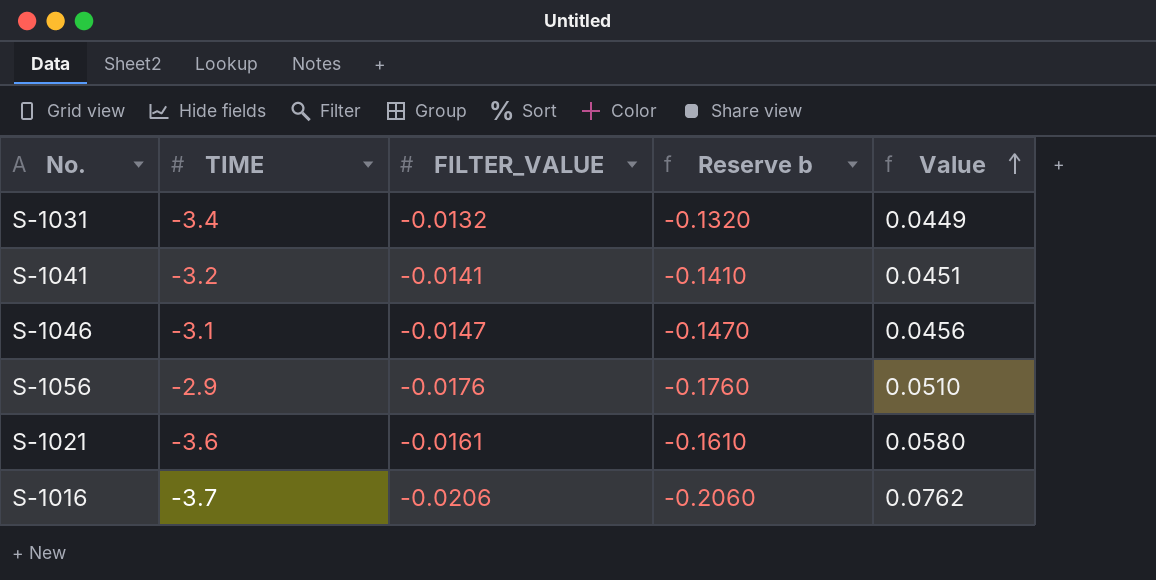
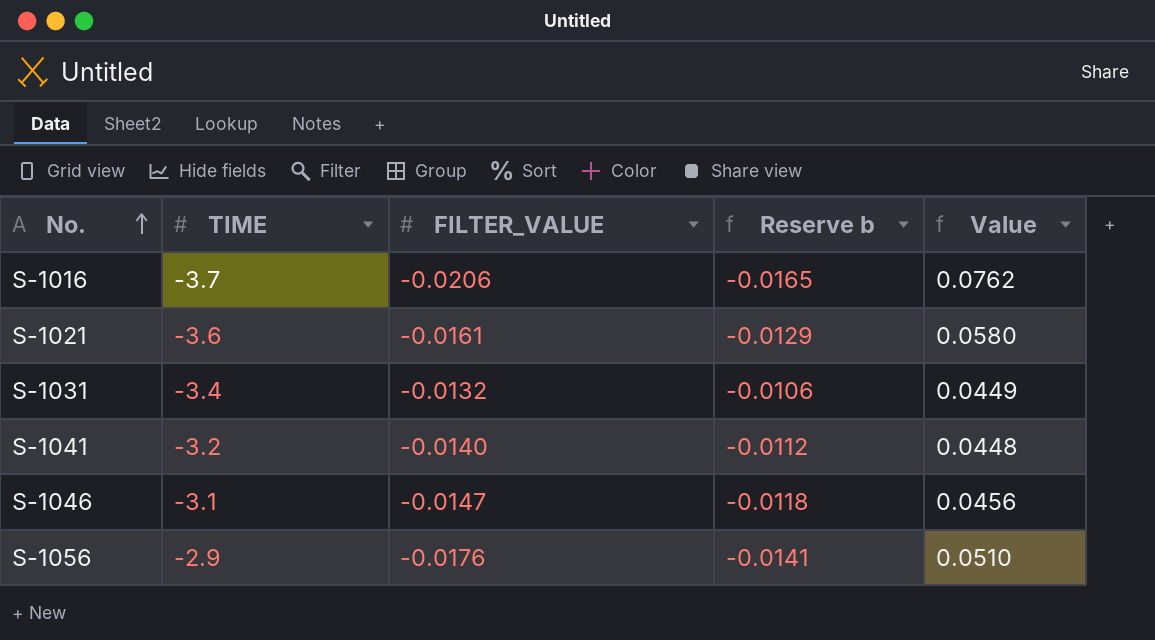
row order: Value ascending -> No. ascending
column Reserve b | formula: [FILTER_VALUE] * 10 -> [FILTER_VALUE] * 0.8
S-1041 | FILTER_VALUE: -0.0141 -> -0.0140
S-1041 | Value: 0.0451 -> 0.0448

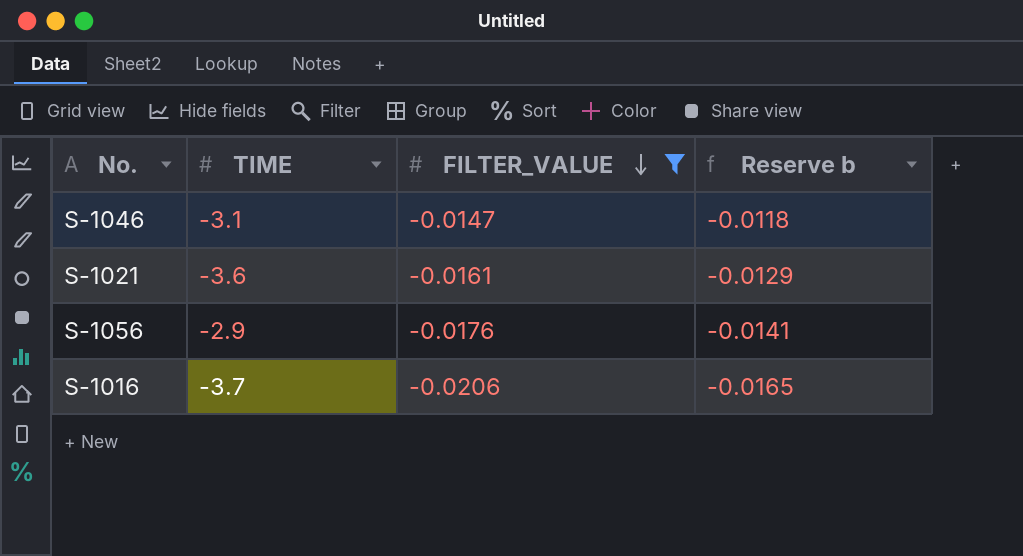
filter: none -> FILTER_VALUE <= -0.0147
row order: No. ascending -> FILTER_VALUE descending
column Value | formula: [TIME] * [FILTER_VALUE] -> none

